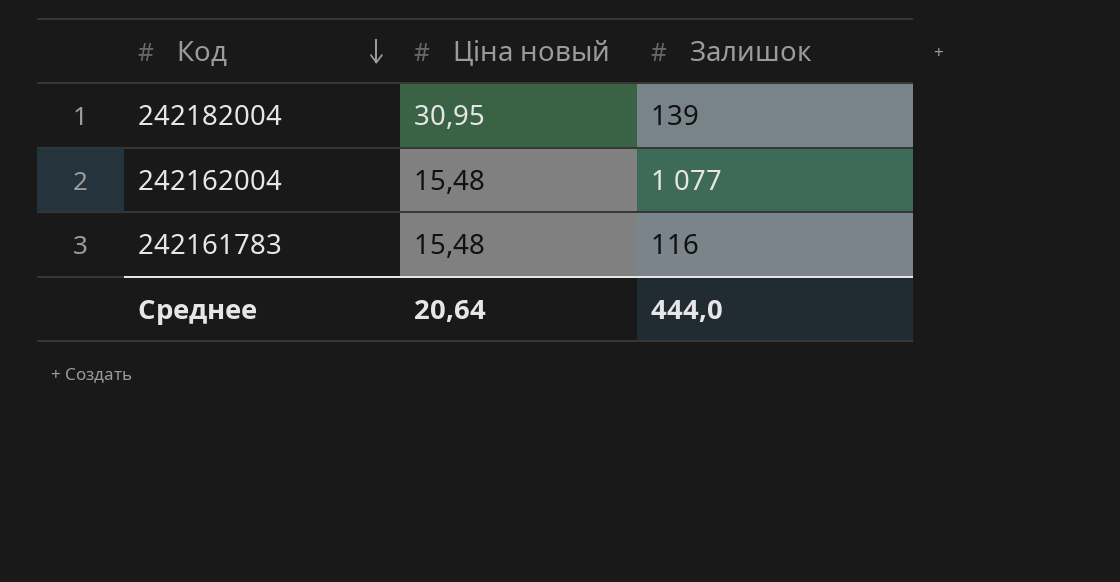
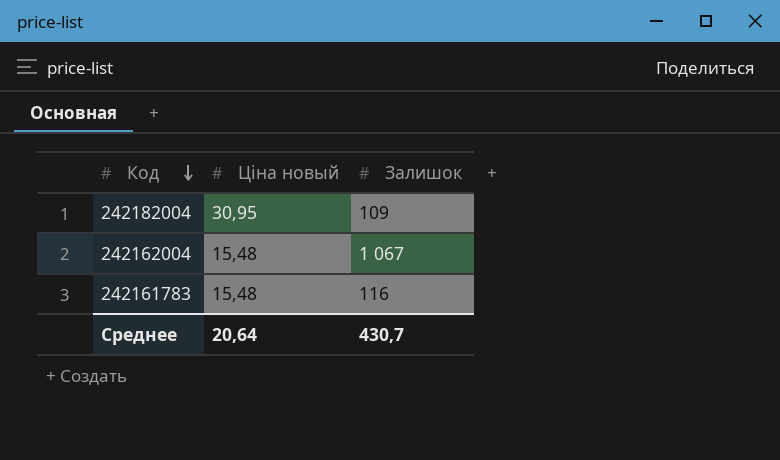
242182004 | Залишок: 139 -> 109
242162004 | Залишок: 1 077 -> 1 067
Среднее | Залишок: 444,0 -> 430,7

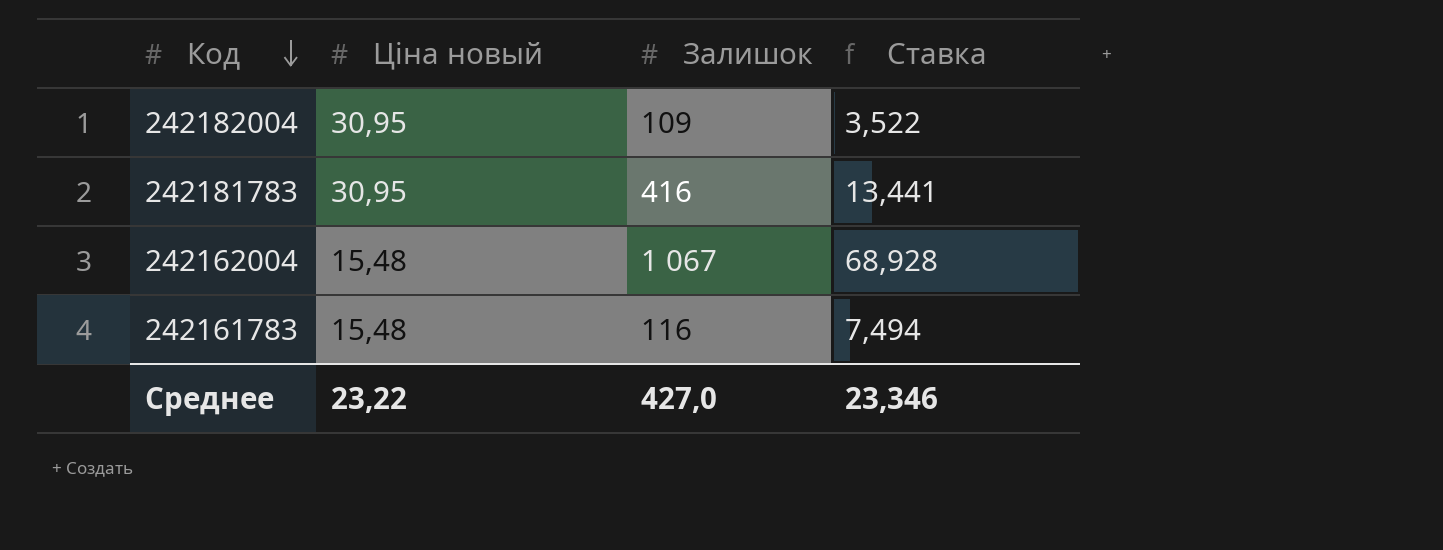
column Ставка | formula: none -> [Залишок] / [Ціна новый]
row 242181783: none -> 30,95 | 416 | 13,441
Среднее | Ціна новый: 20,64 -> 23,22
Среднее | Залишок: 430,7 -> 427,0

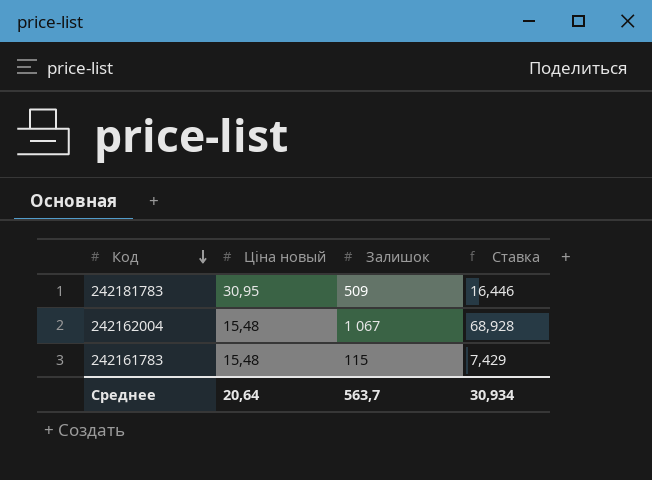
row 242182004: 30,95 | 109 | 3,522 -> none
242181783 | Залишок: 416 -> 509
242181783 | Ставка: 13,441 -> 16,446
242161783 | Залишок: 116 -> 115
242161783 | Ставка: 7,494 -> 7,429
Среднее | Ціна новый: 23,22 -> 20,64
Среднее | Залишок: 427,0 -> 563,7
Среднее | Ставка: 23,346 -> 30,934

